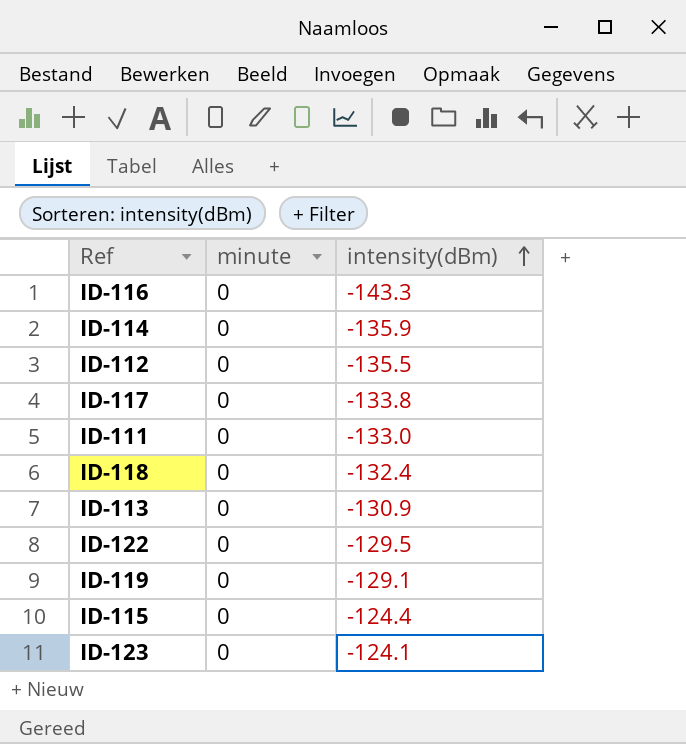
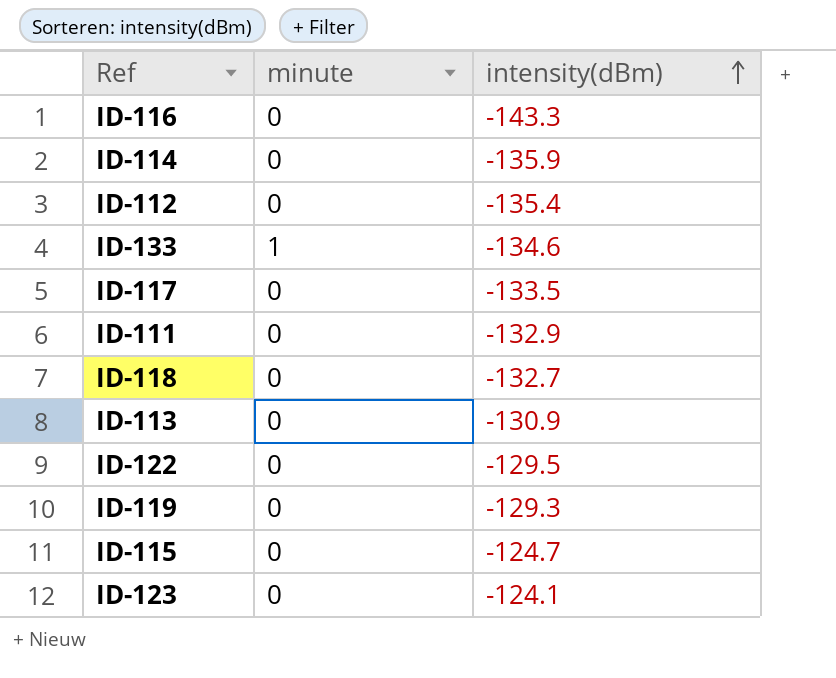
ID-112 | intensity(dBm): -135.5 -> -135.4
row ID-133: none -> 1 | -134.6
ID-117 | intensity(dBm): -133.8 -> -133.5
ID-111 | intensity(dBm): -133.0 -> -132.9
ID-118 | intensity(dBm): -132.4 -> -132.7
ID-119 | intensity(dBm): -129.1 -> -129.3
ID-115 | intensity(dBm): -124.4 -> -124.7

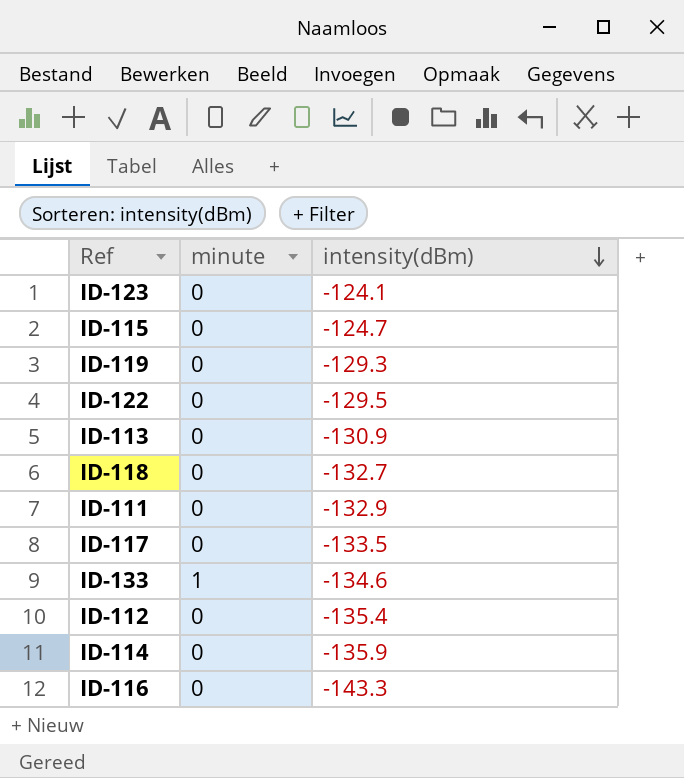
row order: intensity(dBm) ascending -> intensity(dBm) descending

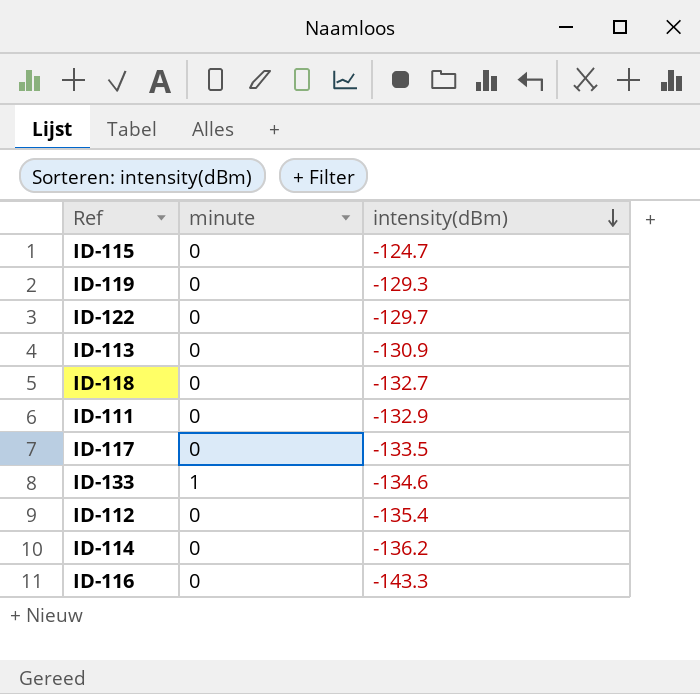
row ID-123: 0 | -124.1 -> none
ID-122 | intensity(dBm): -129.5 -> -129.7
ID-114 | intensity(dBm): -135.9 -> -136.2

